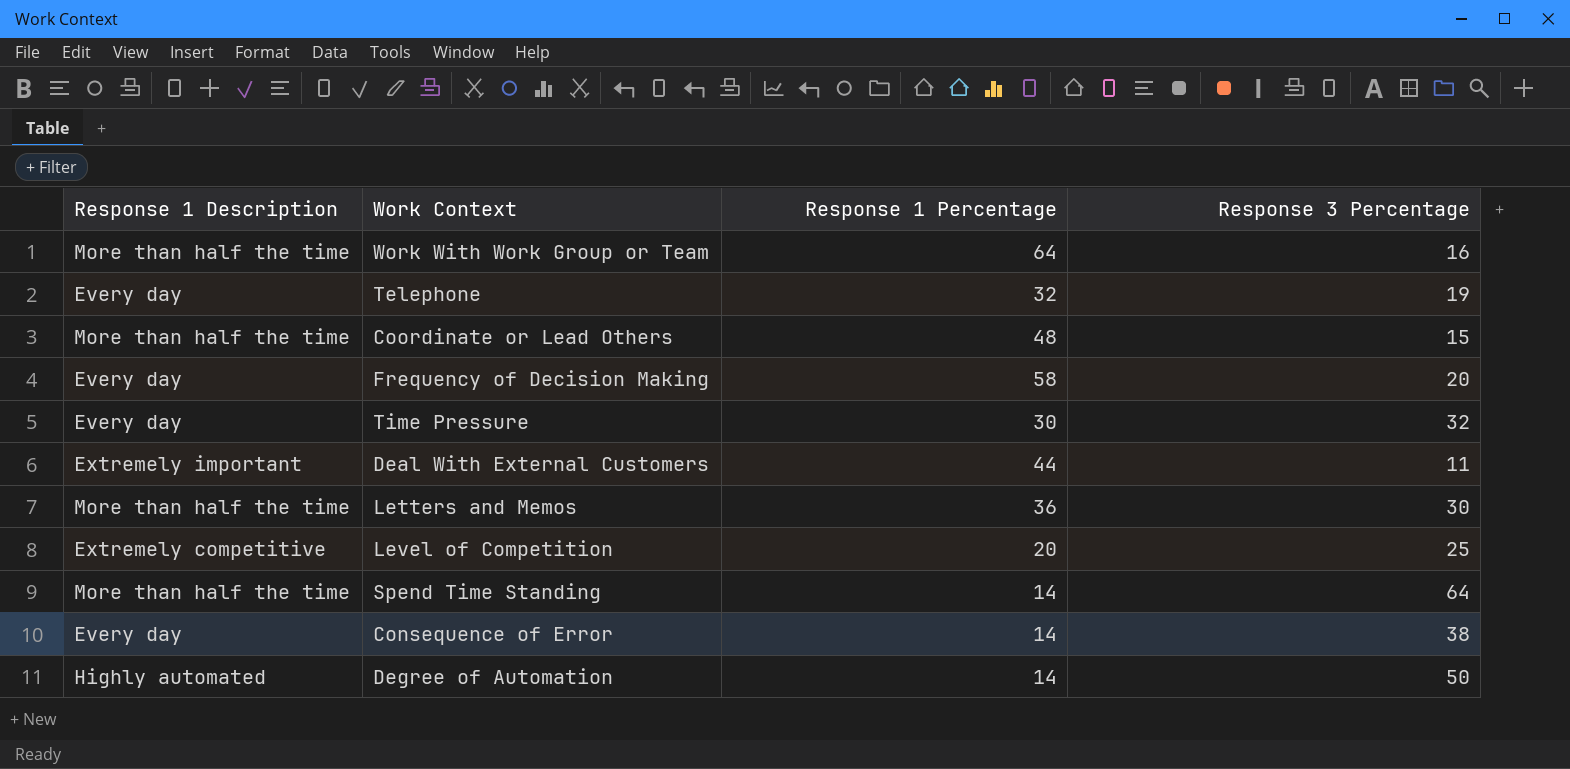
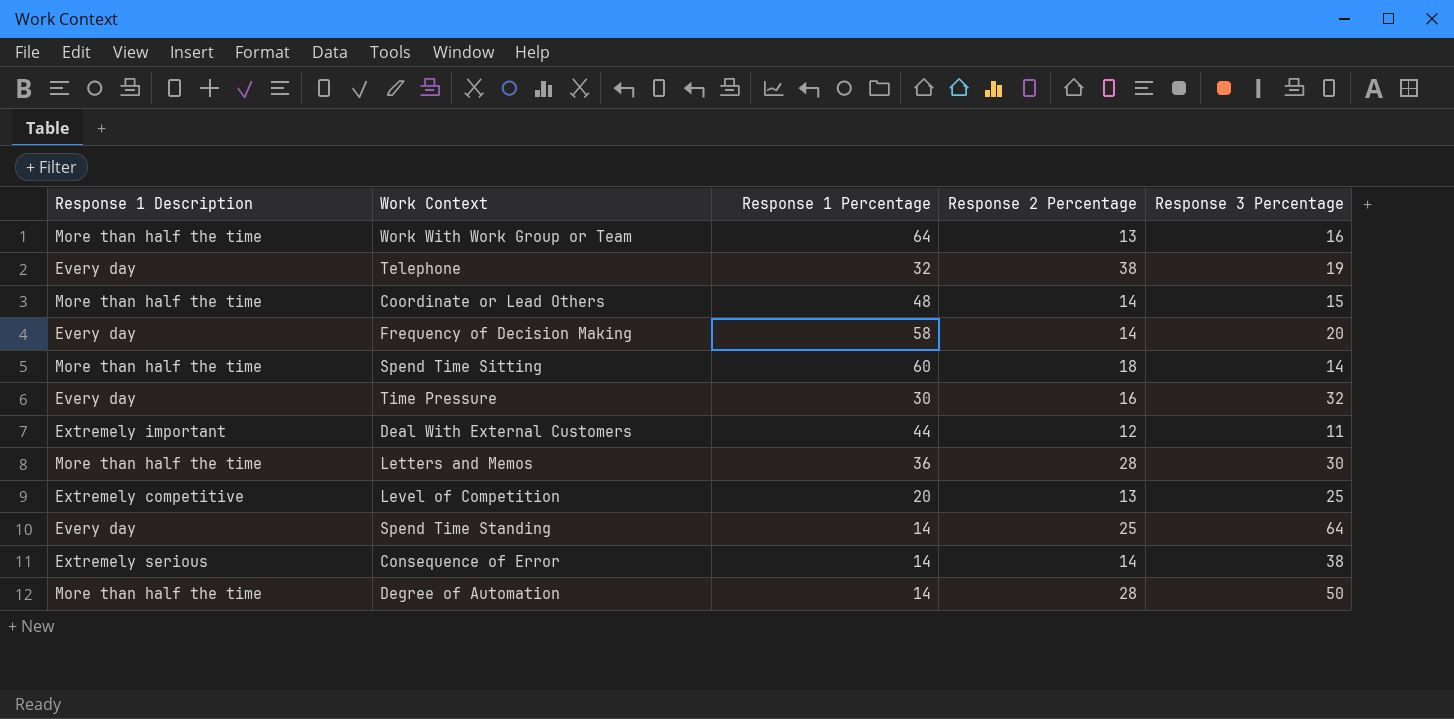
column Response 2 Percentage | position: none -> 4
row Spend Time Sitting: none -> More than half the time | 60 | 18 | 14
Spend Time Standing | Response 1 Description: More than half the time -> Every day
Consequence of Error | Response 1 Description: Every day -> Extremely serious
Degree of Automation | Response 1 Description: Highly automated -> More than half the time

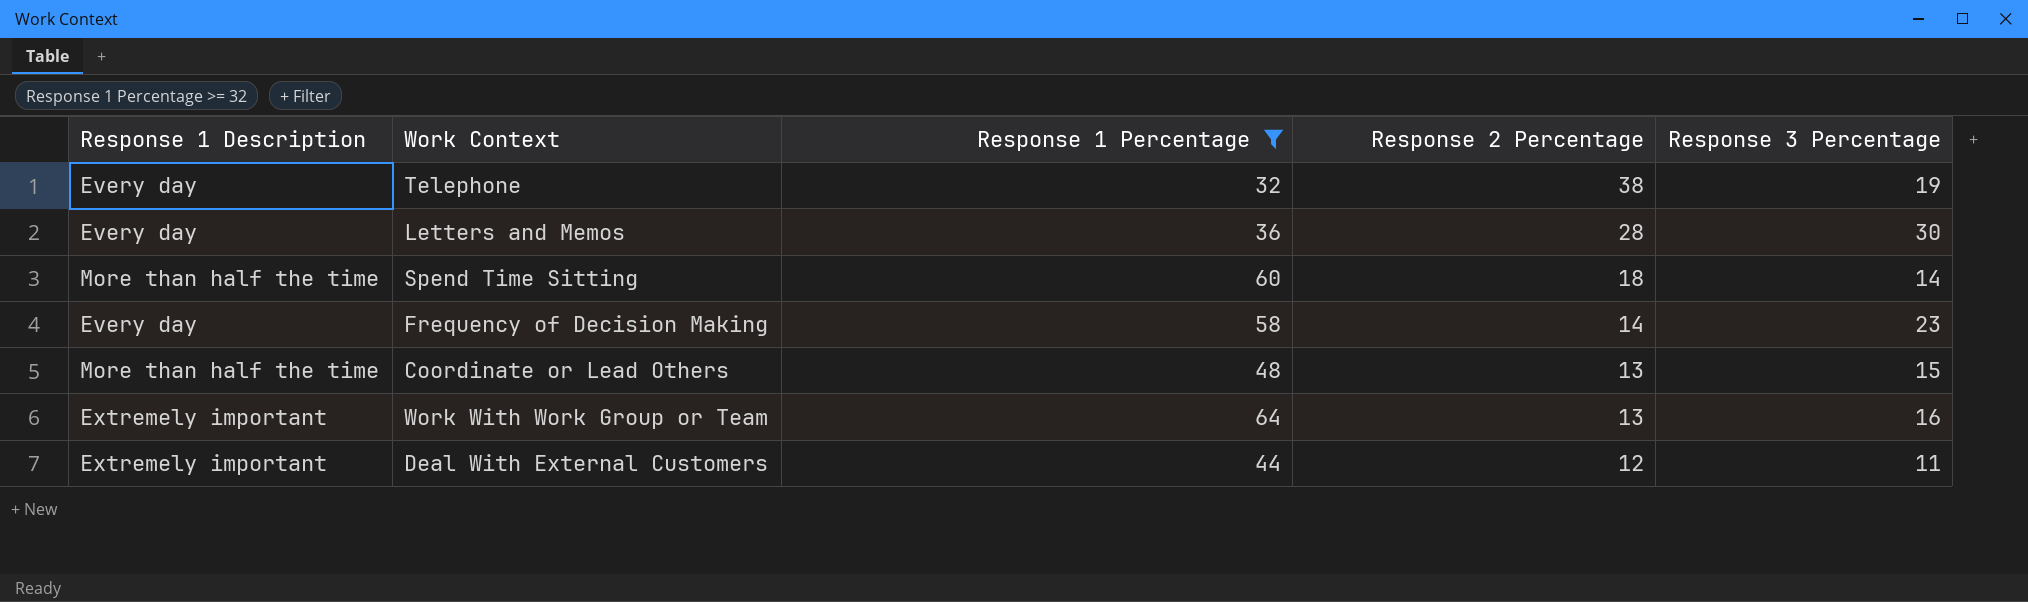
filter: none -> Response 1 Percentage >= 32
row order: none -> Response 2 Percentage descending
Letters and Memos | Response 1 Description: More than half the time -> Every day
Frequency of Decision Making | Response 3 Percentage: 20 -> 23
Coordinate or Lead Others | Response 2 Percentage: 14 -> 13
Work With Work Group or Team | Response 1 Description: More than half the time -> Extremely important

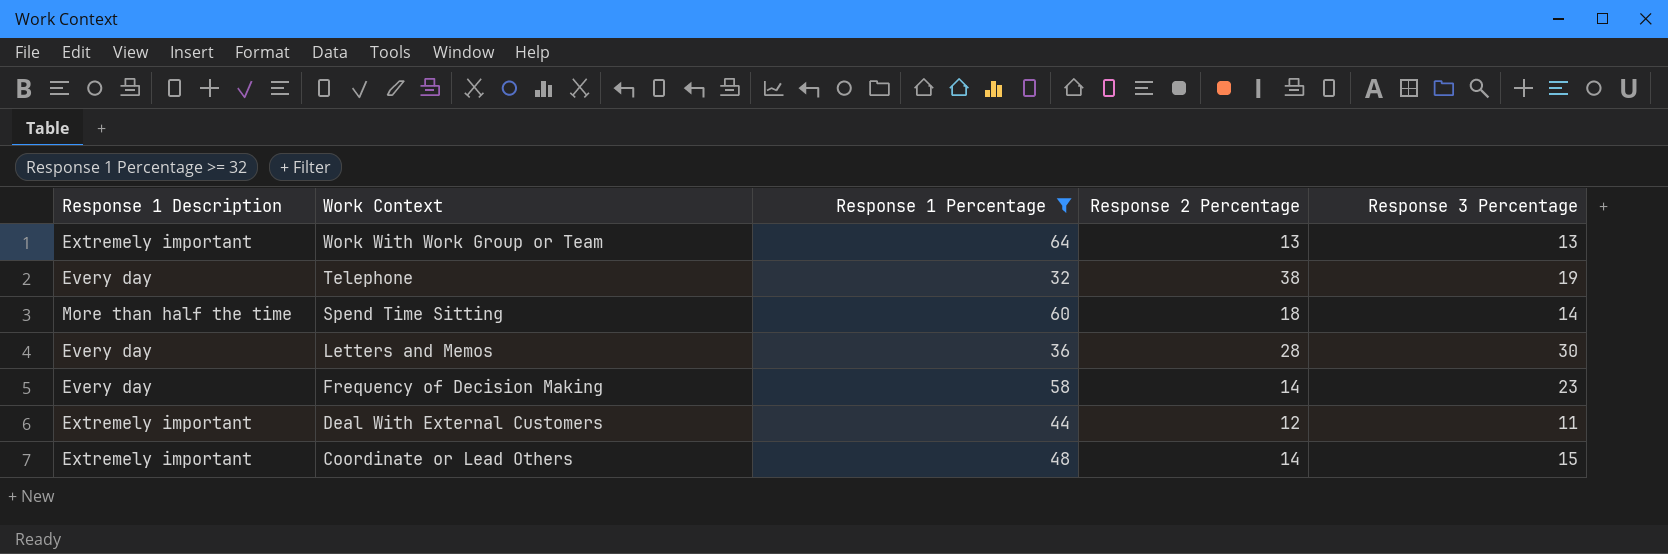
row order: Response 2 Percentage descending -> Work Context descending
Work With Work Group or Team | Response 3 Percentage: 16 -> 13
Coordinate or Lead Others | Response 1 Description: More than half the time -> Extremely important
Coordinate or Lead Others | Response 2 Percentage: 13 -> 14

